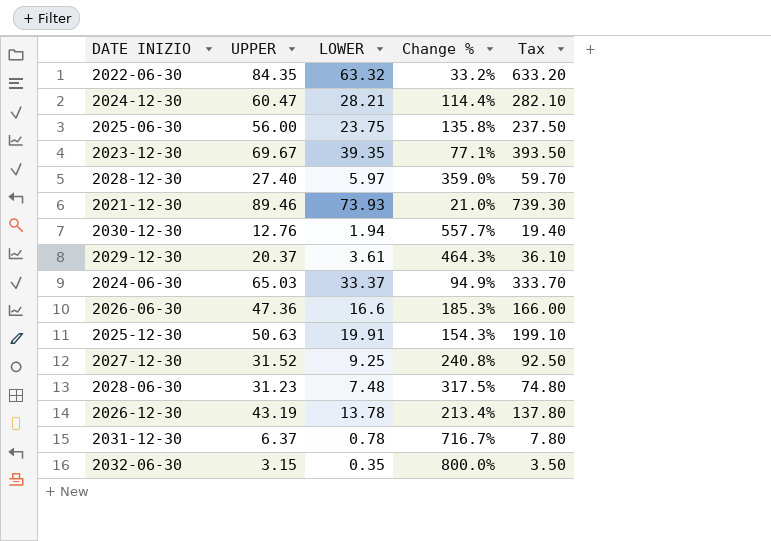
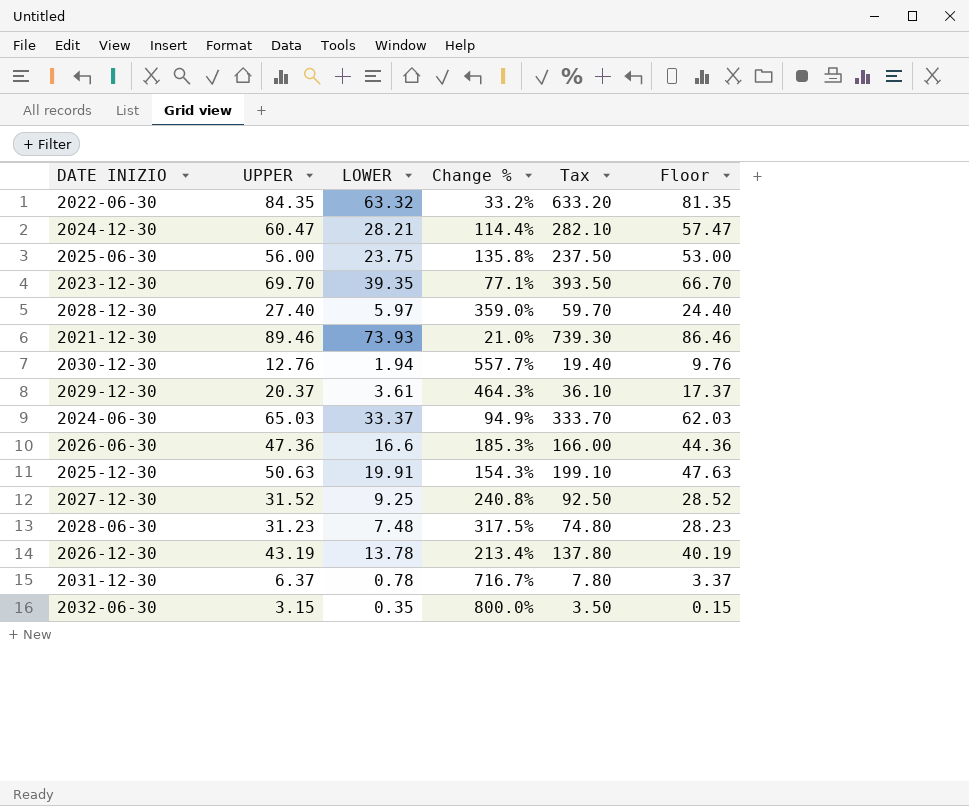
column Floor | formula: none -> [UPPER] - 3
2023-12-30 | UPPER: 69.67 -> 69.70

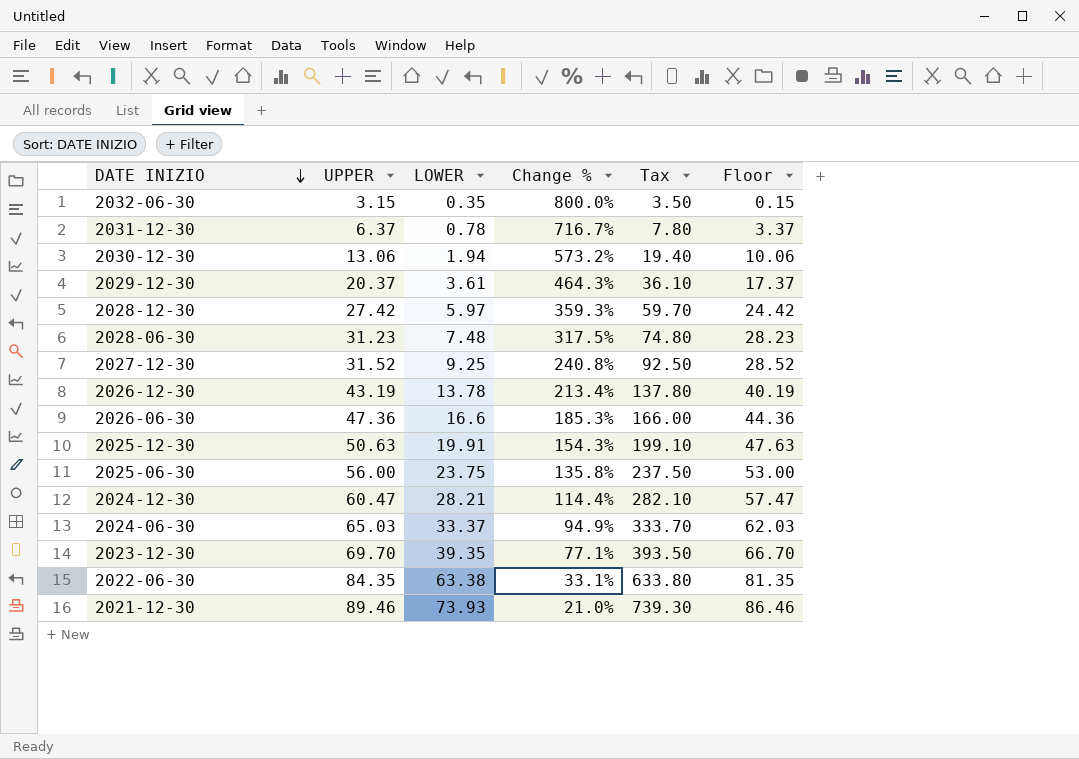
row order: none -> DATE INIZIO descending
2030-12-30 | UPPER: 12.76 -> 13.06
2030-12-30 | Change %: 557.7% -> 573.2%
2030-12-30 | Floor: 9.76 -> 10.06
2028-12-30 | UPPER: 27.40 -> 27.42
2028-12-30 | Change %: 359.0% -> 359.3%
2028-12-30 | Floor: 24.40 -> 24.42
2022-06-30 | LOWER: 63.32 -> 63.38
2022-06-30 | Change %: 33.2% -> 33.1%
2022-06-30 | Tax: 633.20 -> 633.80

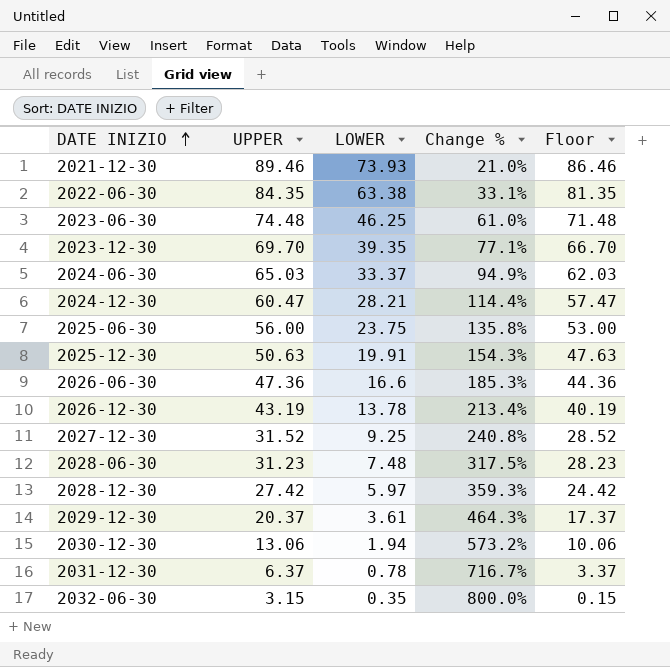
row order: DATE INIZIO descending -> DATE INIZIO ascending
column Tax | formula: [LOWER] * 10 -> none
row 2023-06-30: none -> 74.48 | 46.25 | 61.0% | 71.48

